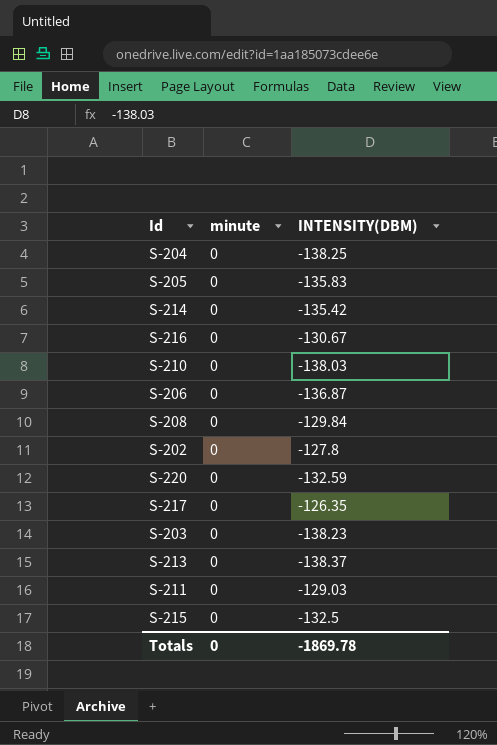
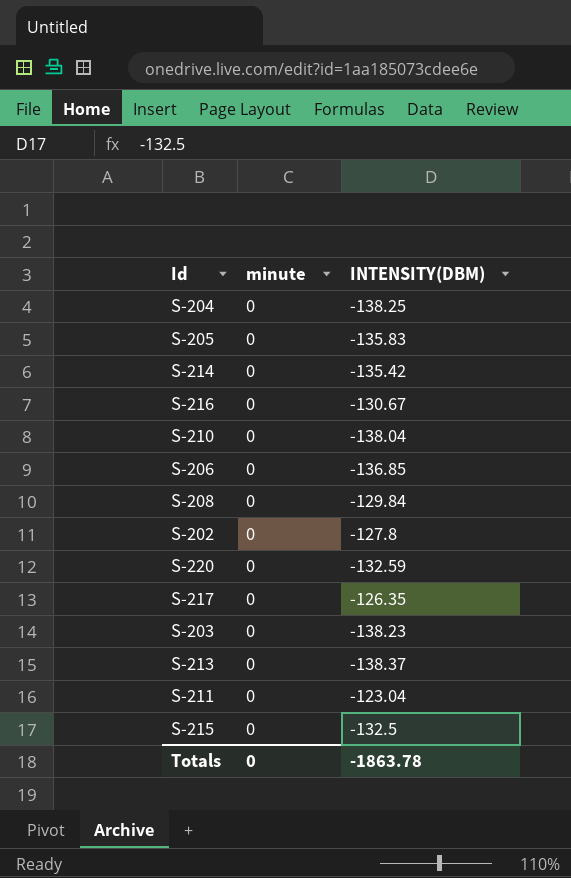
S-210 | INTENSITY(DBM): -138.03 -> -138.04
S-206 | INTENSITY(DBM): -136.87 -> -136.85
S-211 | INTENSITY(DBM): -129.03 -> -123.04
Totals | INTENSITY(DBM): -1869.78 -> -1863.78

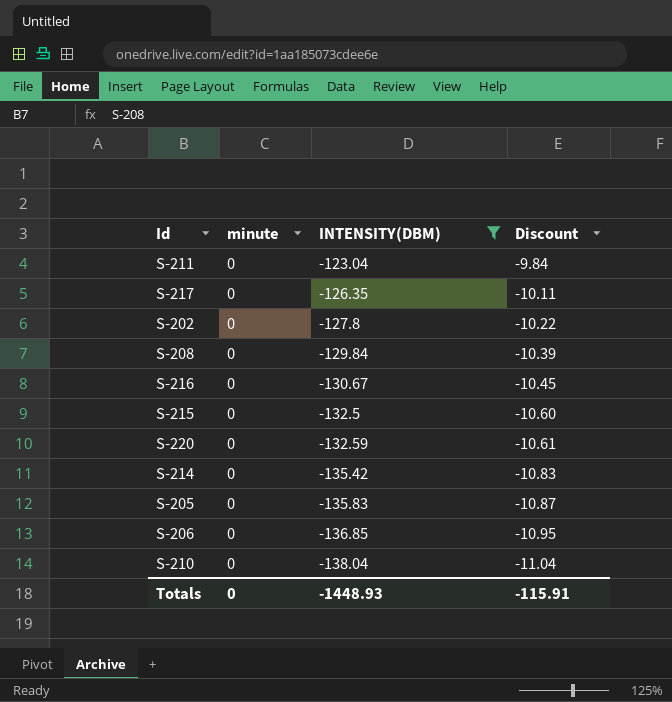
filter: none -> INTENSITY(DBM) >= -138.04
row order: none -> INTENSITY(DBM) descending
column Discount | formula: none -> [INTENSITY(DBM)] * 0.08
Totals | INTENSITY(DBM): -1863.78 -> -1448.93

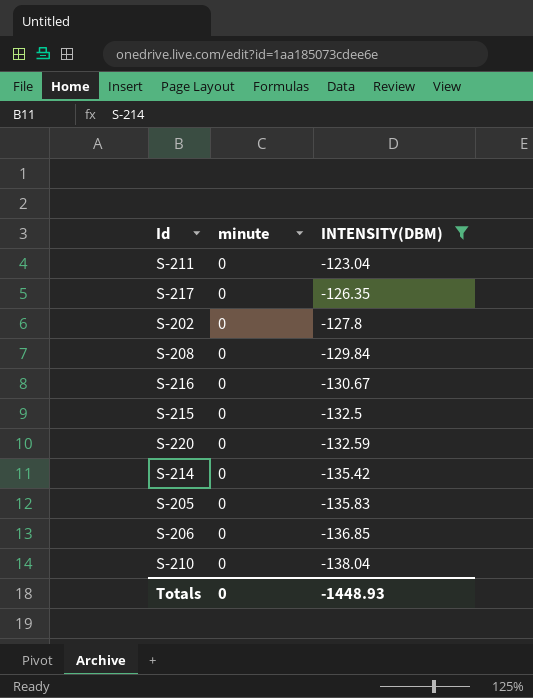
column Discount | formula: [INTENSITY(DBM)] * 0.08 -> none

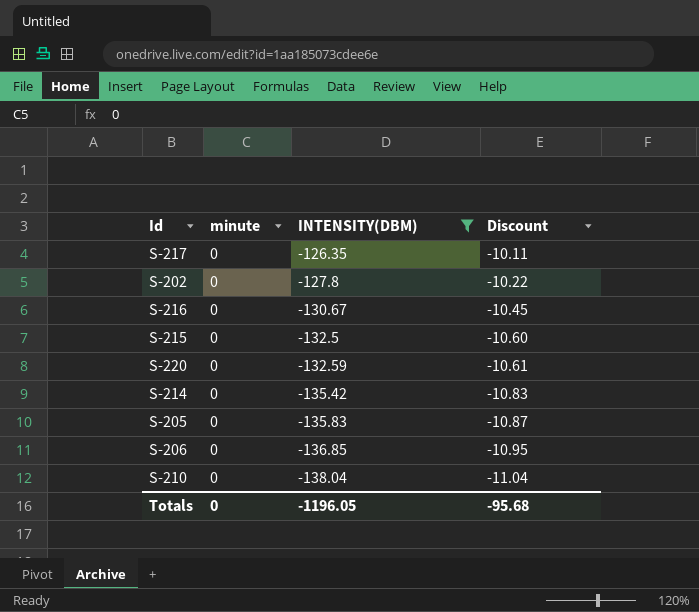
column Discount | formula: none -> [INTENSITY(DBM)] * 0.08
row S-211: 0 | -123.04 -> none
row S-208: 0 | -129.84 -> none
Totals | INTENSITY(DBM): -1448.93 -> -1196.05

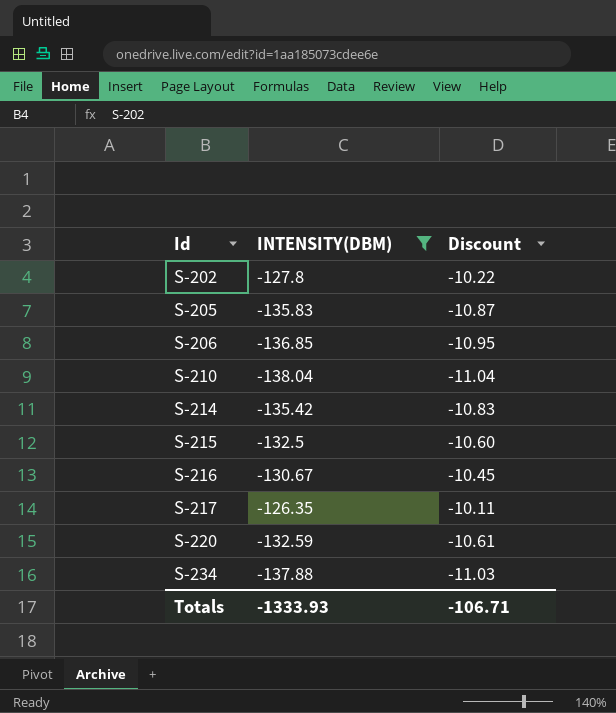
row order: INTENSITY(DBM) descending -> Id ascending
column minute | position: 2 -> none
row S-234: none -> -137.88 | -11.03
Totals | INTENSITY(DBM): -1196.05 -> -1333.93
Totals | Discount: -95.68 -> -106.71

